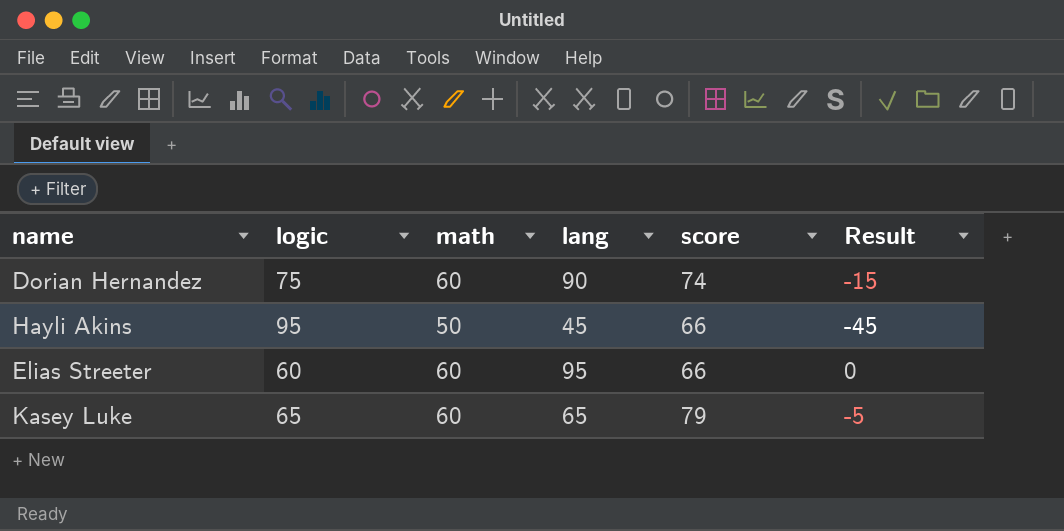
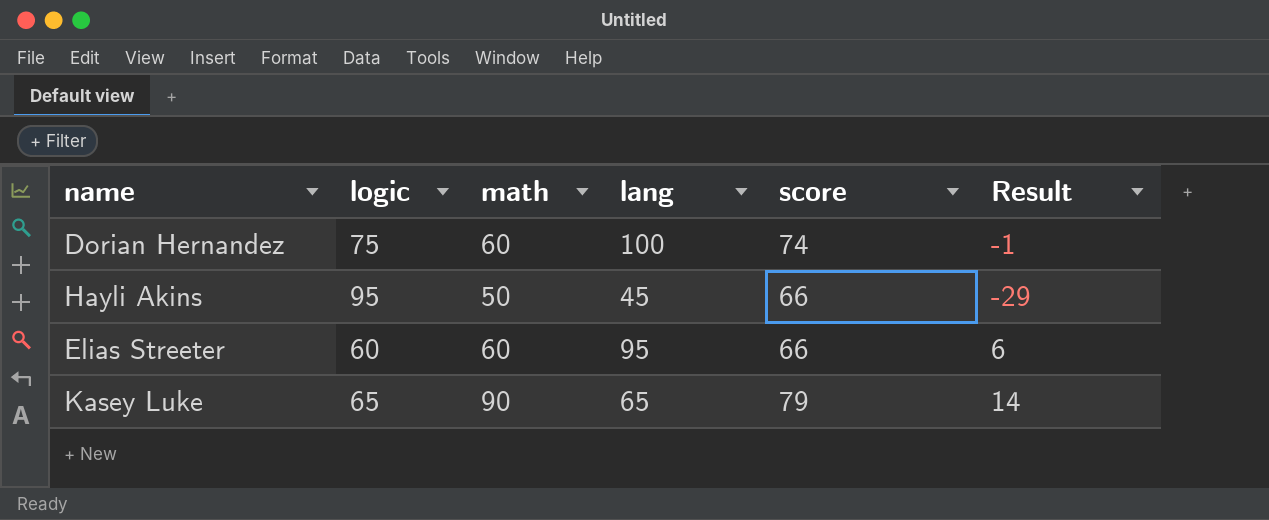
column Result | formula: [math] - [logic] -> [score] - [logic]
Dorian Hernandez | lang: 90 -> 100
Kasey Luke | math: 60 -> 90

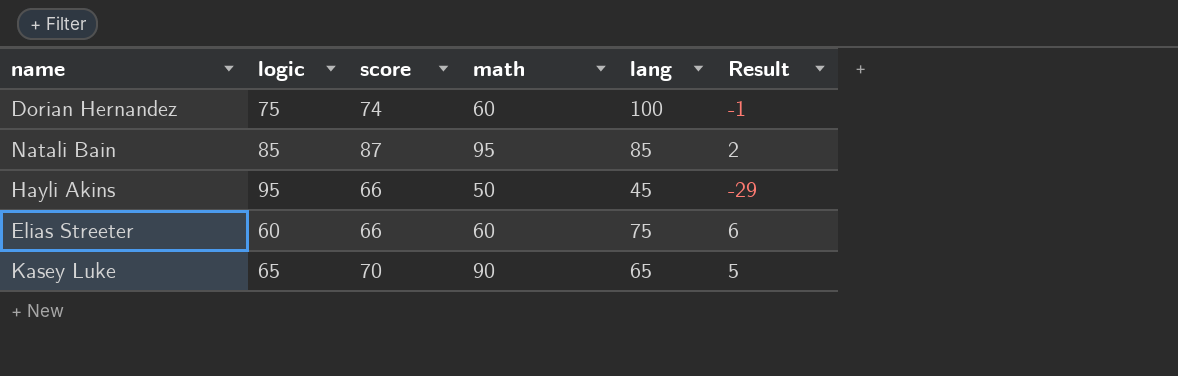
column score | position: 5 -> 3
row Natali Bain: none -> 85 | 87 | 95 | 85 | 2
Elias Streeter | lang: 95 -> 75
Kasey Luke | score: 79 -> 70
Kasey Luke | Result: 14 -> 5

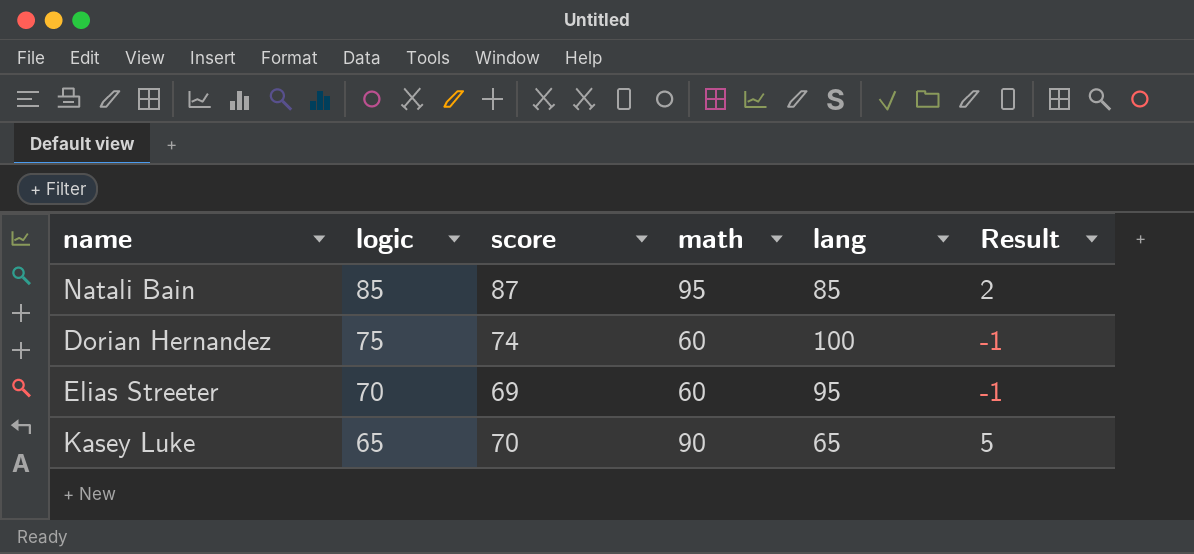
row order: none -> logic descending
row Hayli Akins: 95 | 66 | 50 | 45 | -29 -> none
Elias Streeter | logic: 60 -> 70
Elias Streeter | score: 66 -> 69
Elias Streeter | lang: 75 -> 95
Elias Streeter | Result: 6 -> -1

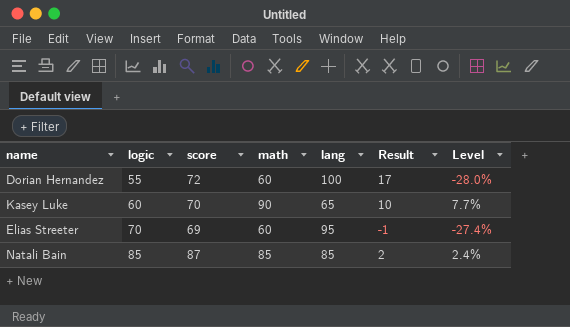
row order: logic descending -> logic ascending
column Level | formula: none -> ([score] - [lang]) / [lang]
Dorian Hernandez | logic: 75 -> 55
Dorian Hernandez | score: 74 -> 72
Dorian Hernandez | Result: -1 -> 17
Kasey Luke | logic: 65 -> 60
Kasey Luke | Result: 5 -> 10
Natali Bain | math: 95 -> 85

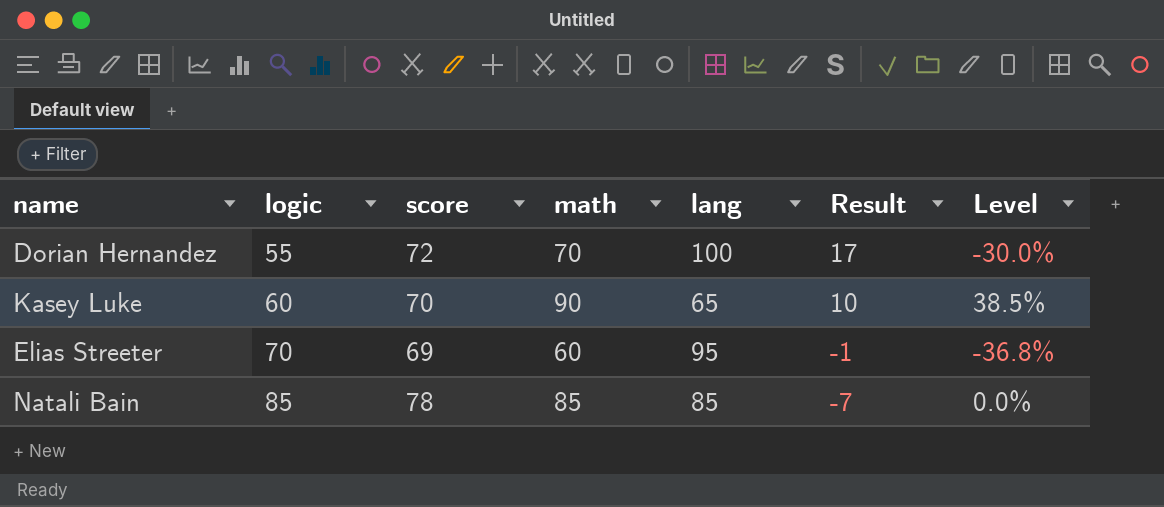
column Level | formula: ([score] - [lang]) / [lang] -> ([math] - [lang]) / [lang]
Dorian Hernandez | math: 60 -> 70
Natali Bain | score: 87 -> 78
Natali Bain | Result: 2 -> -7

